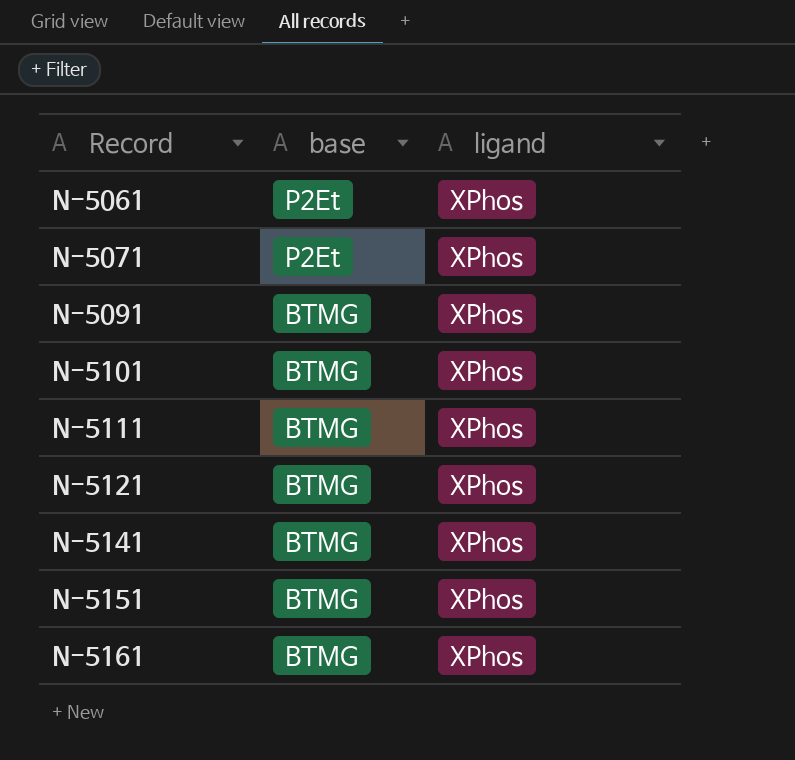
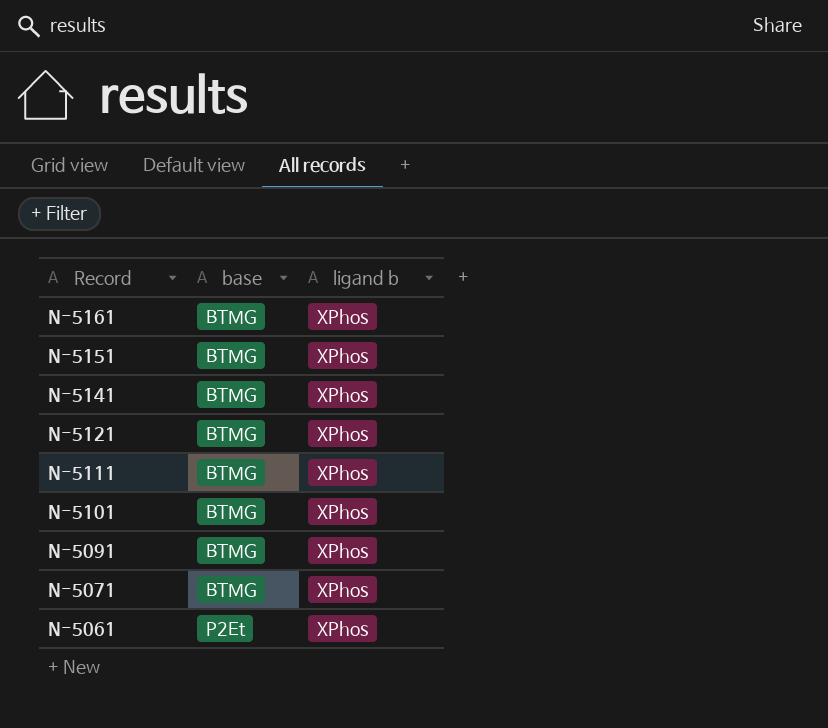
row order: Record ascending -> Record descending
column name: ligand -> ligand b
N-5071 | base: P2Et -> BTMG

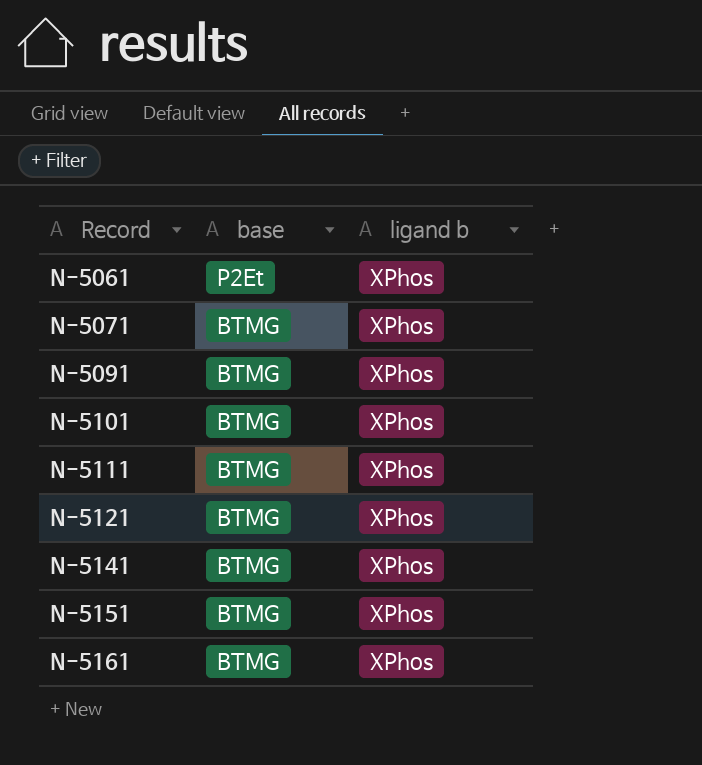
row order: Record descending -> Record ascending

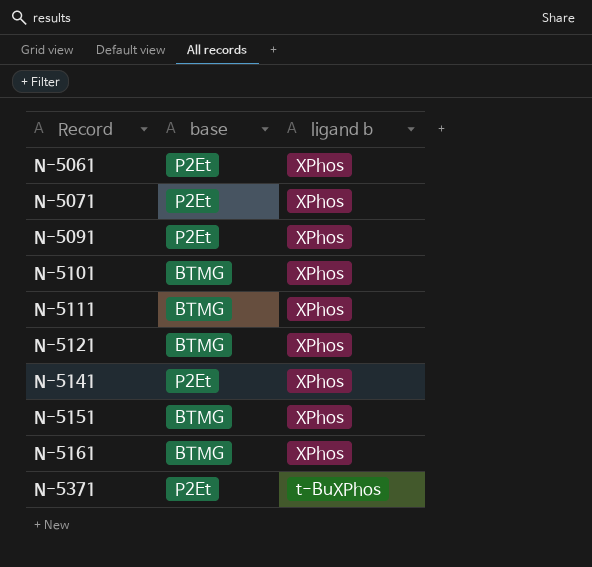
N-5071 | base: BTMG -> P2Et
N-5091 | base: BTMG -> P2Et
N-5141 | base: BTMG -> P2Et
row N-5371: none -> P2Et | t-BuXPhos

